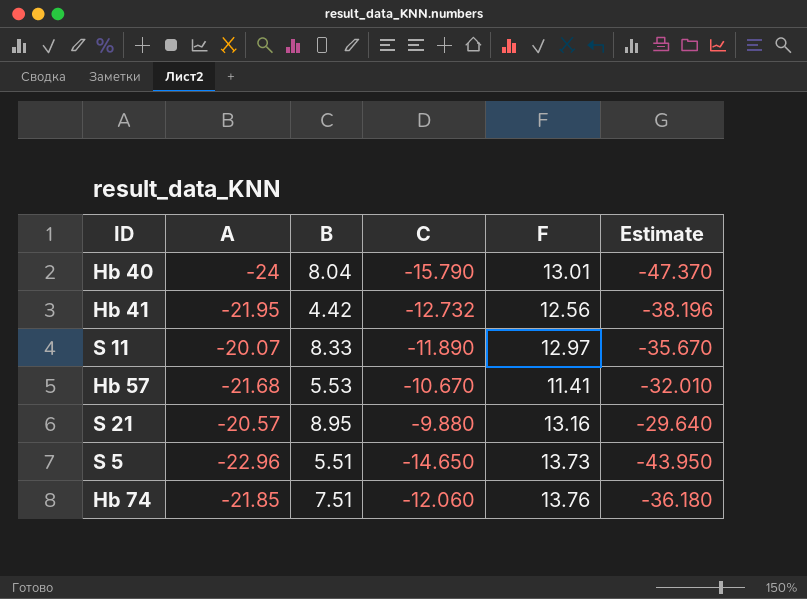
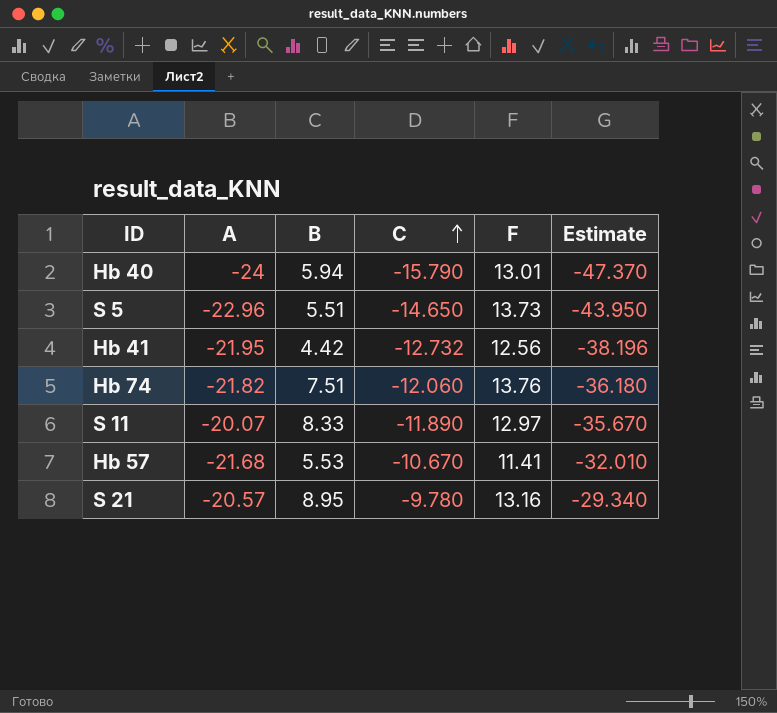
row order: none -> C ascending
Hb 40 | B: 8.04 -> 5.94
Hb 74 | A: -21.85 -> -21.82
S 21 | C: -9.880 -> -9.780
S 21 | Estimate: -29.640 -> -29.340

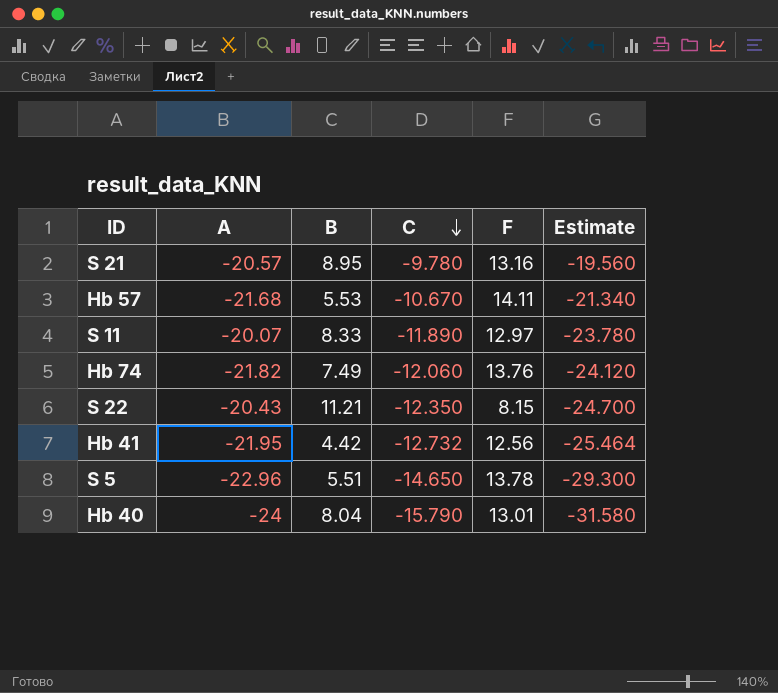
row order: C ascending -> C descending
column Estimate | formula: [C] * 3 -> [C] * 2
Hb 57 | F: 11.41 -> 14.11
Hb 74 | B: 7.51 -> 7.49
row S 22: none -> -20.43 | 11.21 | -12.350 | 8.15 | -24.700
S 5 | F: 13.73 -> 13.78
Hb 40 | B: 5.94 -> 8.04

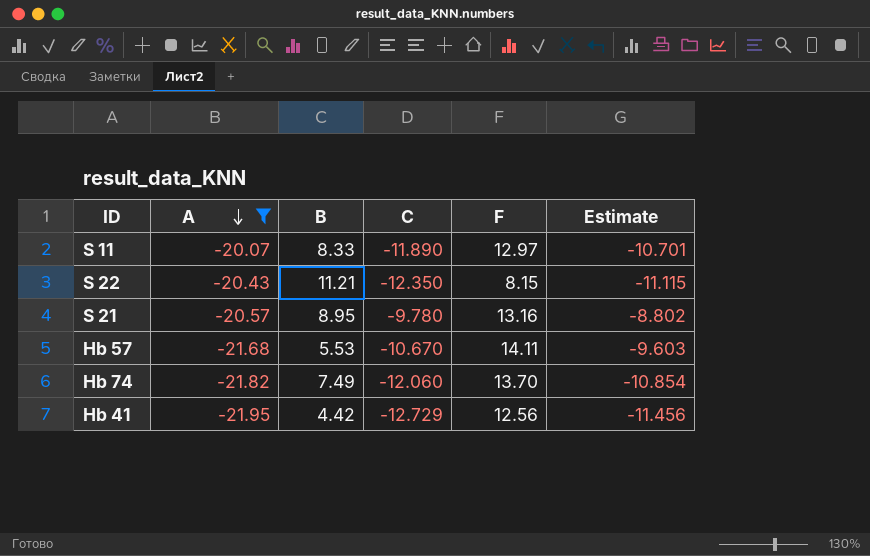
filter: none -> A >= -21.95
row order: C descending -> A descending
column Estimate | formula: [C] * 2 -> [C] * 0.9
Hb 74 | F: 13.76 -> 13.70
Hb 41 | C: -12.732 -> -12.729

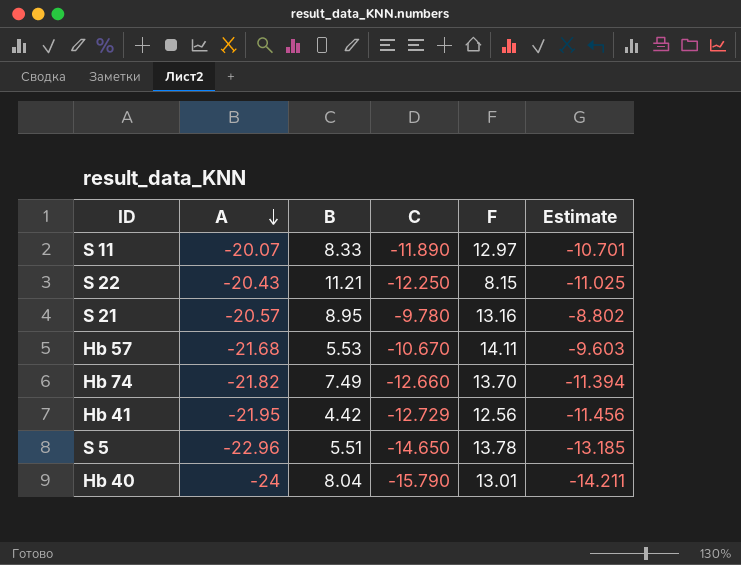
filter: A >= -21.95 -> none
S 22 | C: -12.350 -> -12.250
S 22 | Estimate: -11.115 -> -11.025
Hb 74 | C: -12.060 -> -12.660
Hb 74 | Estimate: -10.854 -> -11.394

